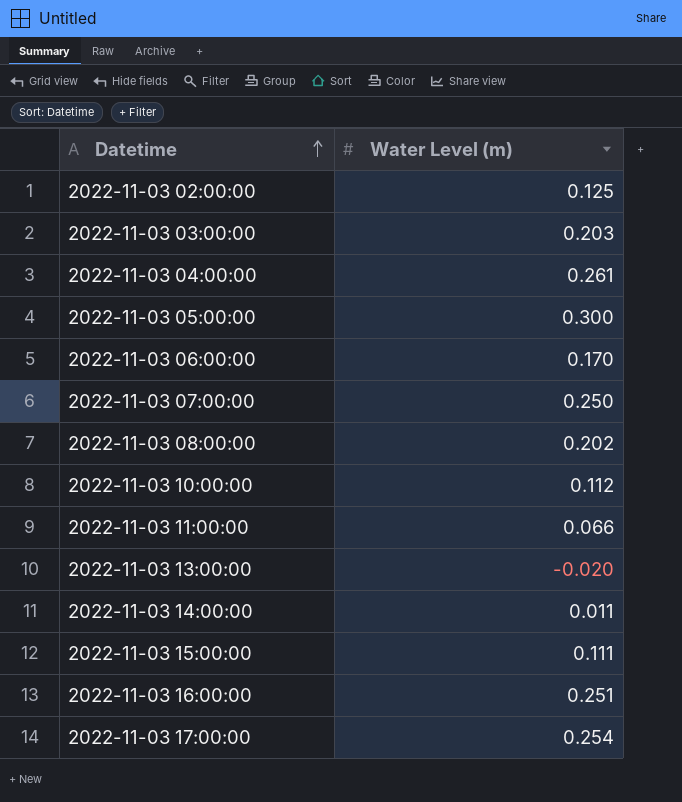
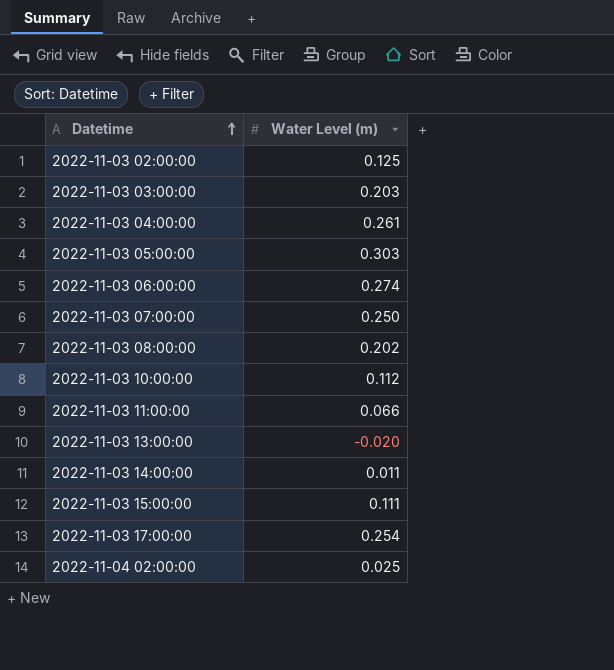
row 2022-11-03 16:00:00: 0.251 -> none
2022-11-03 05:00:00 | Water Level (m): 0.300 -> 0.303
2022-11-03 06:00:00 | Water Level (m): 0.170 -> 0.274
row 2022-11-04 02:00:00: none -> 0.025

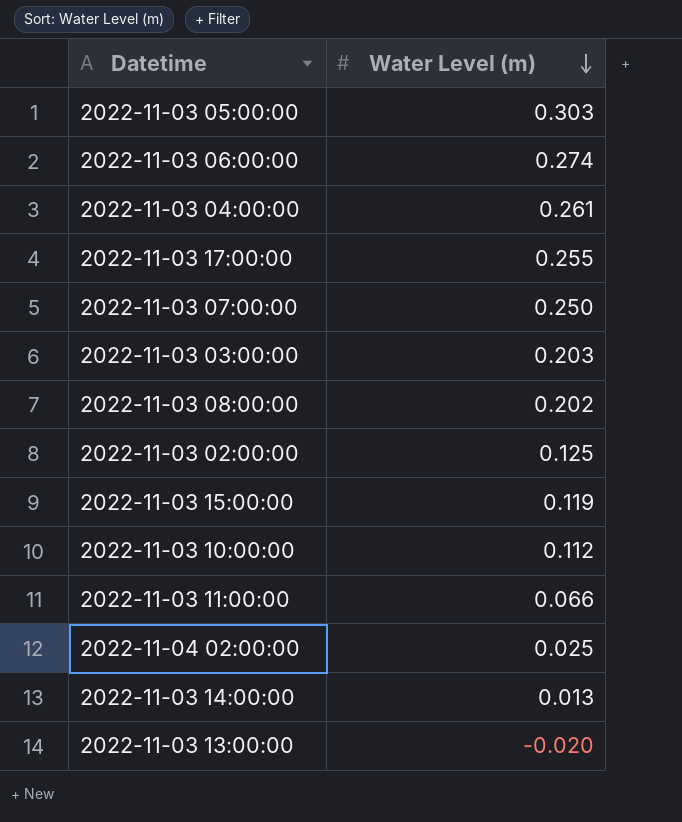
row order: Datetime ascending -> Water Level (m) descending
2022-11-03 17:00:00 | Water Level (m): 0.254 -> 0.255
2022-11-03 15:00:00 | Water Level (m): 0.111 -> 0.119
2022-11-03 14:00:00 | Water Level (m): 0.011 -> 0.013

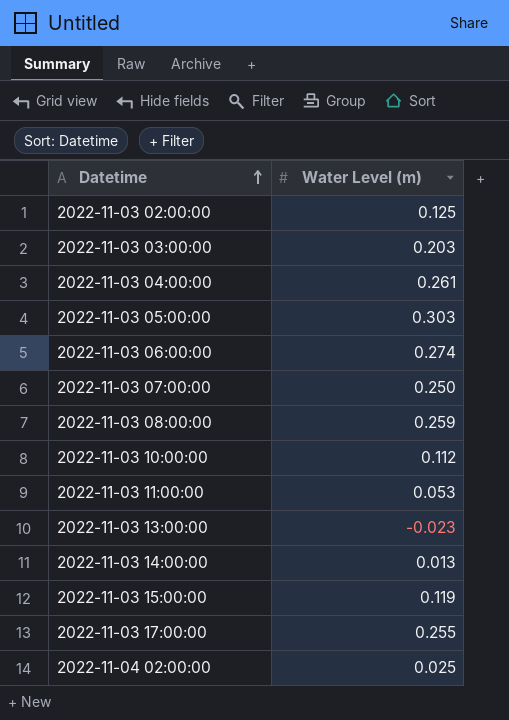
row order: Water Level (m) descending -> Datetime ascending
2022-11-03 08:00:00 | Water Level (m): 0.202 -> 0.259
2022-11-03 11:00:00 | Water Level (m): 0.066 -> 0.053
2022-11-03 13:00:00 | Water Level (m): -0.020 -> -0.023

